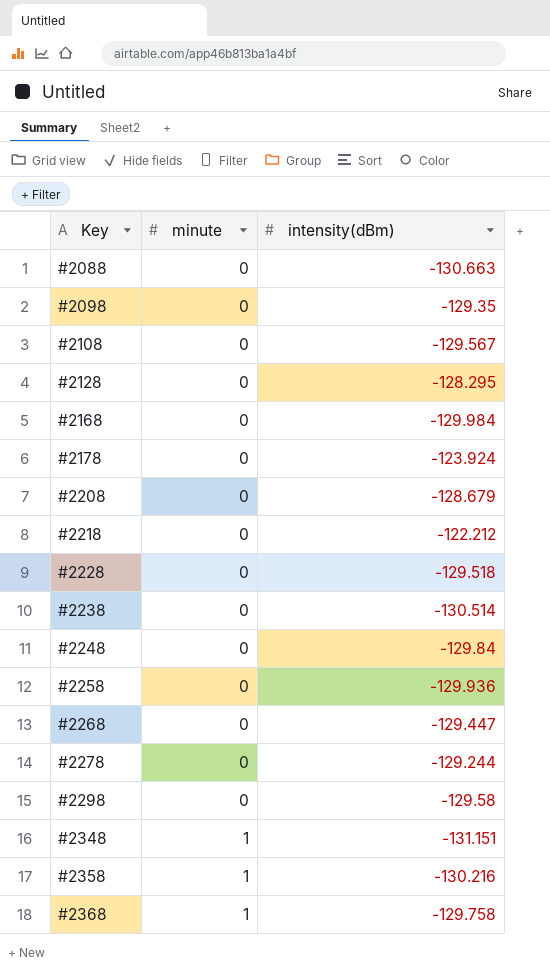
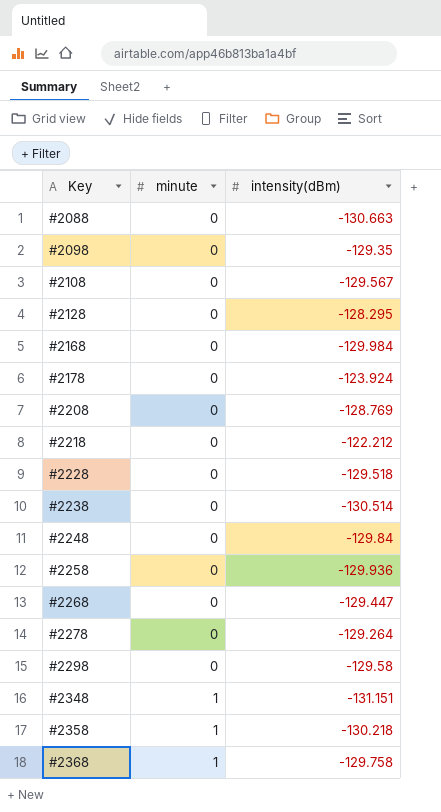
#2208 | intensity(dBm): -128.679 -> -128.769
#2278 | intensity(dBm): -129.244 -> -129.264
#2358 | intensity(dBm): -130.216 -> -130.218

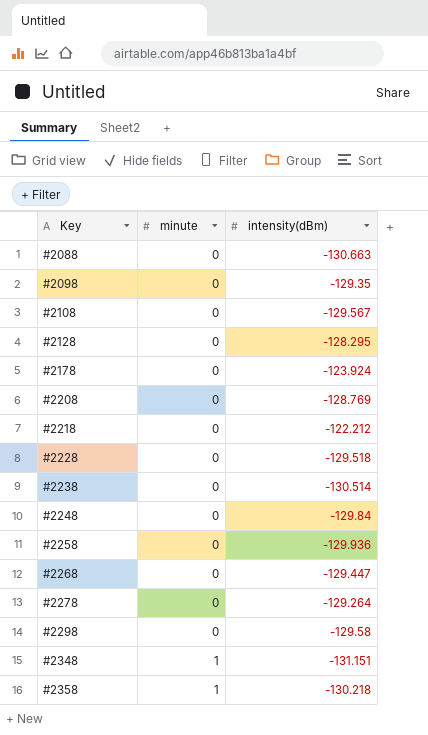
row #2168: 0 | -129.984 -> none
row #2368: 1 | -129.758 -> none

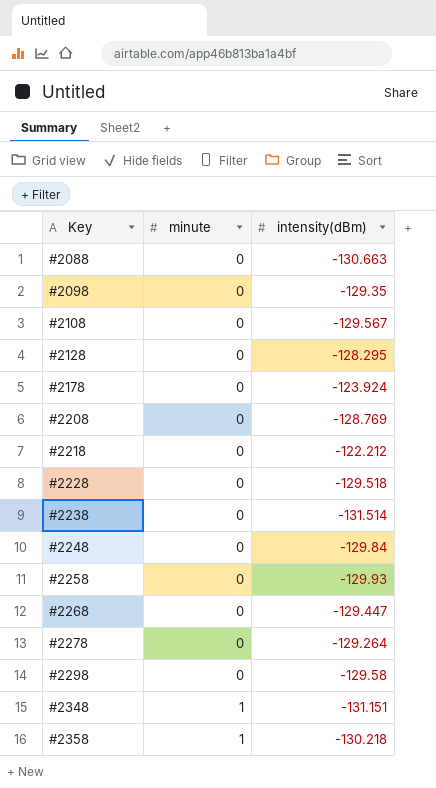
#2238 | intensity(dBm): -130.514 -> -131.514
#2258 | intensity(dBm): -129.936 -> -129.93

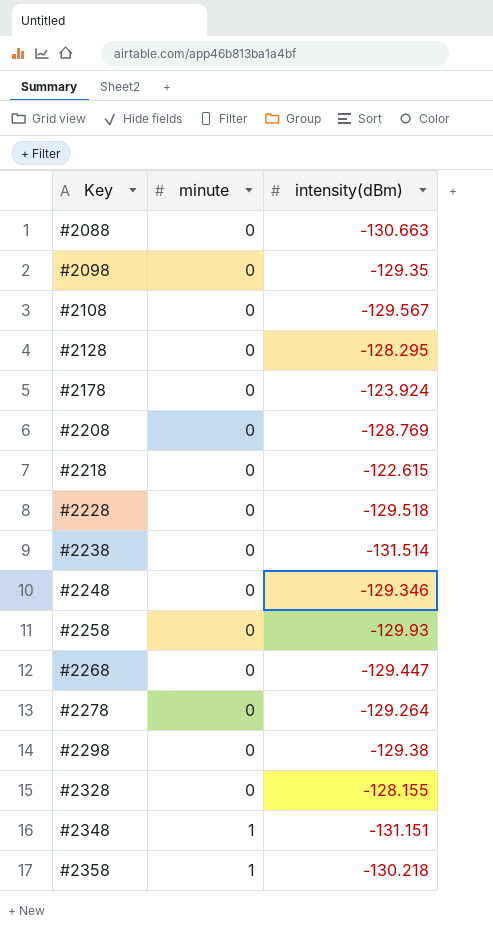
#2218 | intensity(dBm): -122.212 -> -122.615
#2248 | intensity(dBm): -129.84 -> -129.346
#2298 | intensity(dBm): -129.58 -> -129.38
row #2328: none -> 0 | -128.155

